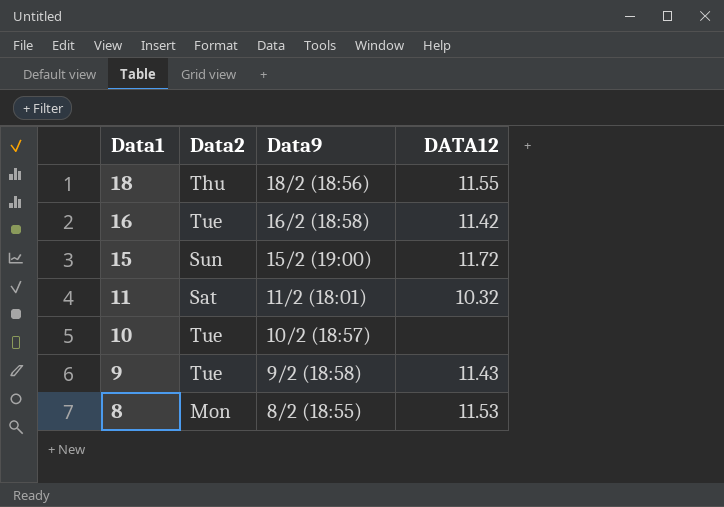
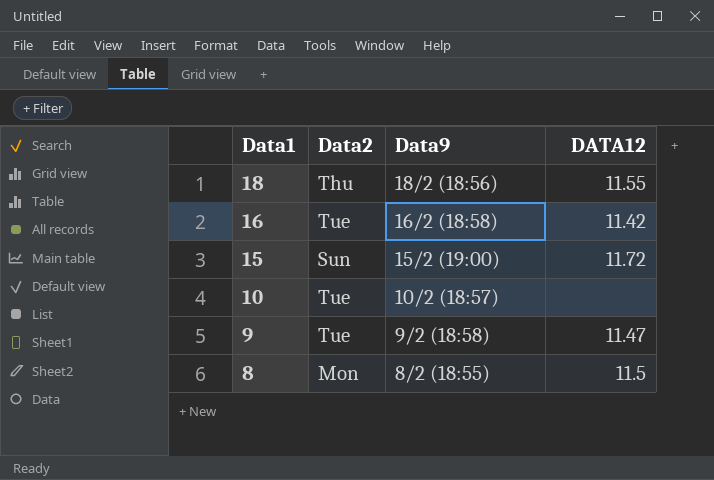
row 11: Sat | 11/2 (18:01) | 10.32 -> none
9 | DATA12: 11.43 -> 11.47
8 | DATA12: 11.53 -> 11.5

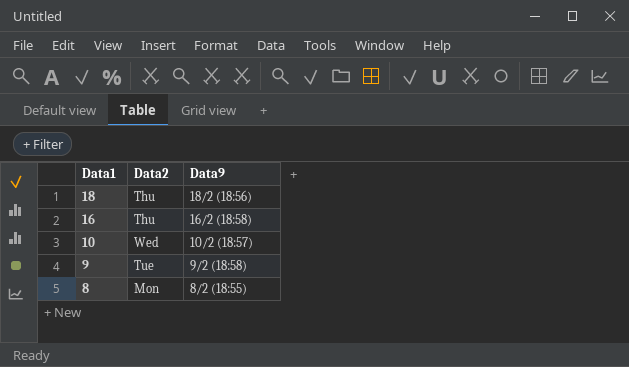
column DATA12 | position: 4 -> none
row 15: Sun | 15/2 (19:00) | 11.72 -> none
16 | Data2: Tue -> Thu
10 | Data2: Tue -> Wed

